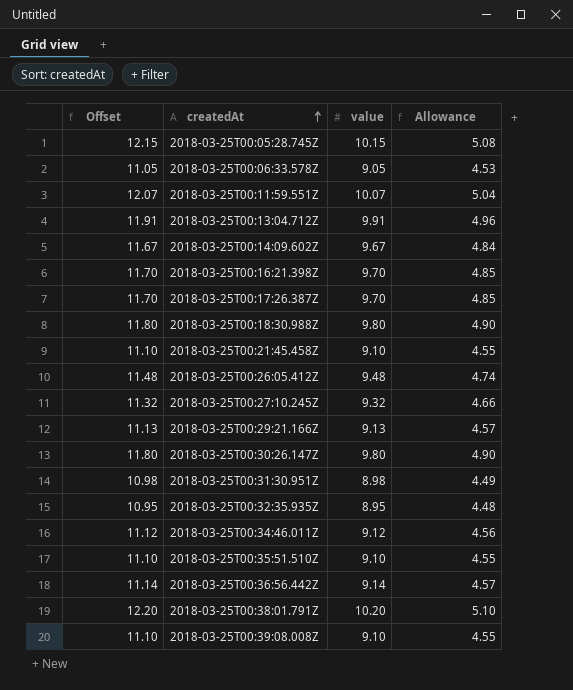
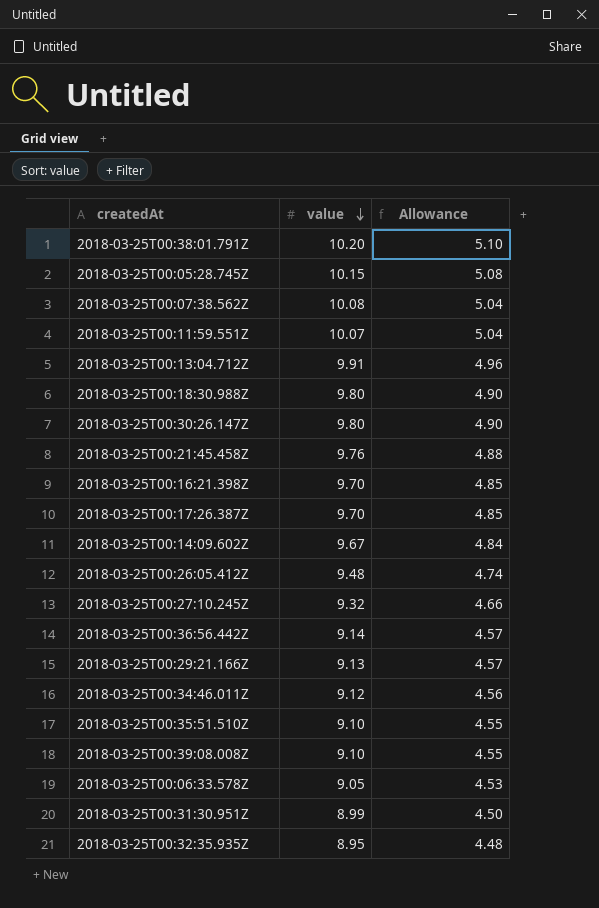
row order: createdAt ascending -> value descending
column Offset | formula: [value] + 2 -> none
row 2018-03-25T00:07:38.562Z: none -> 10.08 | 5.04
2018-03-25T00:21:45.458Z | value: 9.10 -> 9.76
2018-03-25T00:21:45.458Z | Allowance: 4.55 -> 4.88
2018-03-25T00:31:30.951Z | value: 8.98 -> 8.99
2018-03-25T00:31:30.951Z | Allowance: 4.49 -> 4.50

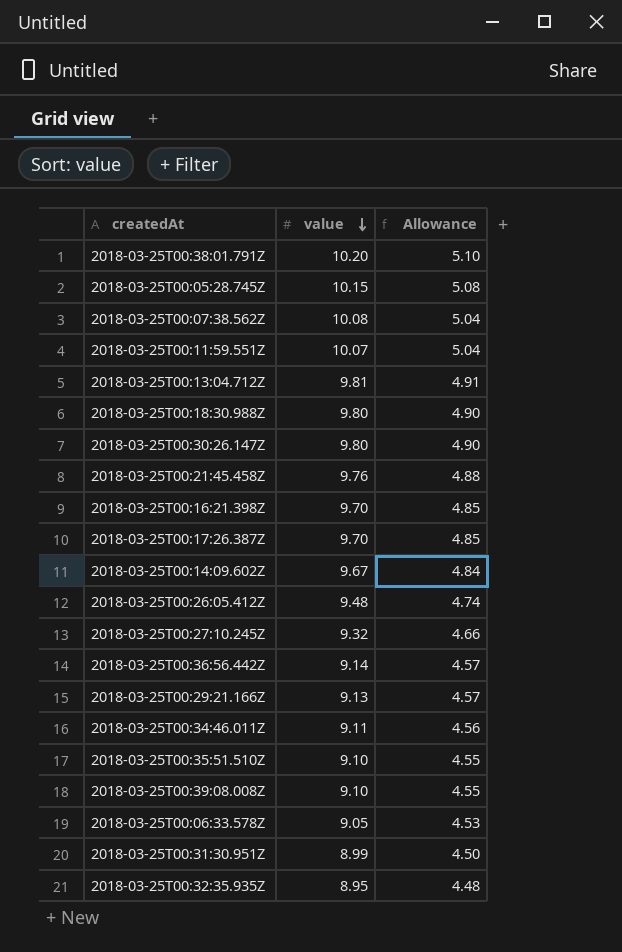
2018-03-25T00:13:04.712Z | value: 9.91 -> 9.81
2018-03-25T00:13:04.712Z | Allowance: 4.96 -> 4.91
2018-03-25T00:34:46.011Z | value: 9.12 -> 9.11

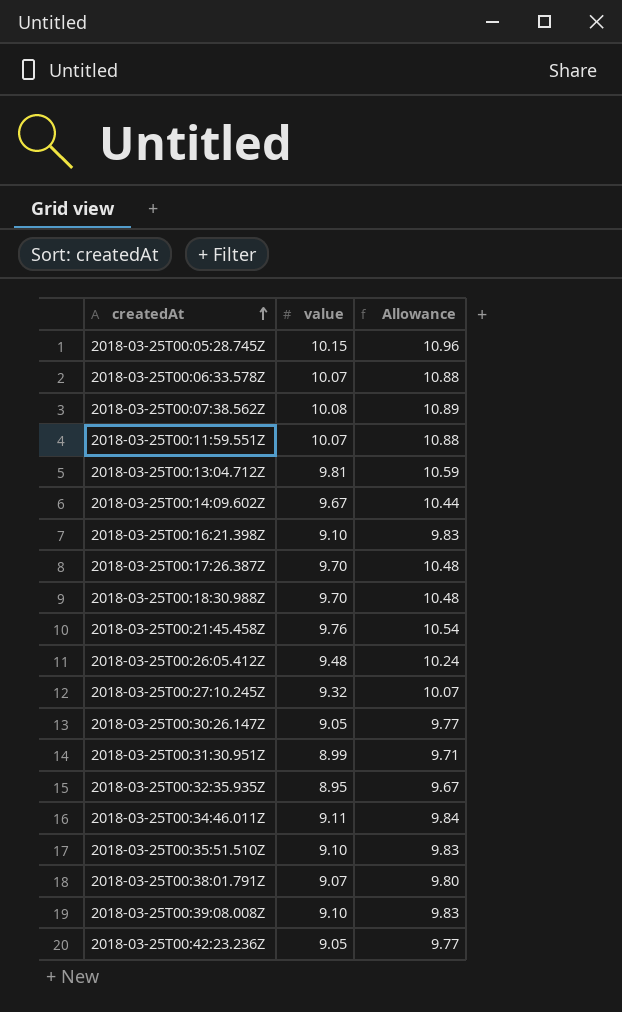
row order: value descending -> createdAt ascending
column Allowance | formula: [value] * 0.5 -> [value] * 1.08
row 2018-03-25T00:36:56.442Z: 9.14 | 4.57 -> none
row 2018-03-25T00:29:21.166Z: 9.13 | 4.57 -> none
2018-03-25T00:06:33.578Z | value: 9.05 -> 10.07
2018-03-25T00:16:21.398Z | value: 9.70 -> 9.10
2018-03-25T00:18:30.988Z | value: 9.80 -> 9.70
2018-03-25T00:30:26.147Z | value: 9.80 -> 9.05
2018-03-25T00:38:01.791Z | value: 10.20 -> 9.07
row 2018-03-25T00:42:23.236Z: none -> 9.05 | 9.77

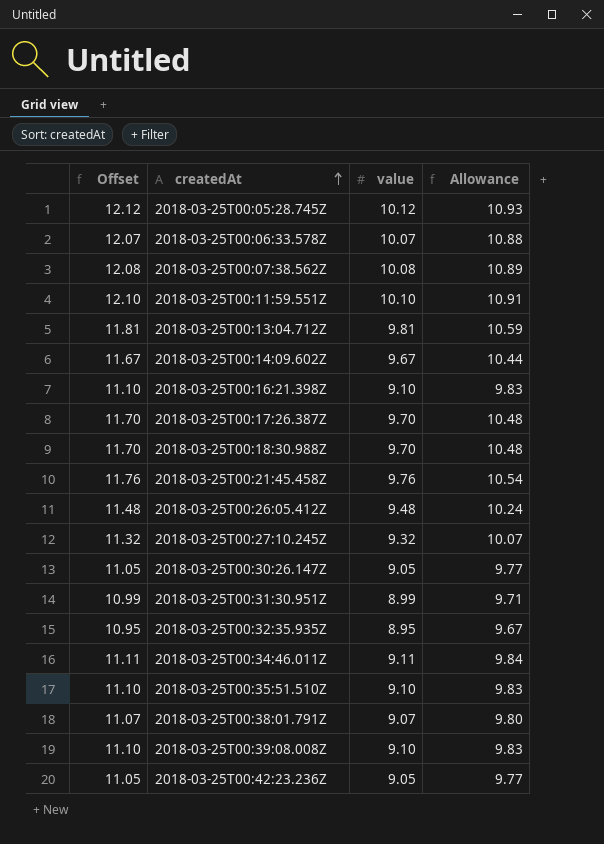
column Offset | formula: none -> [value] + 2
2018-03-25T00:05:28.745Z | value: 10.15 -> 10.12
2018-03-25T00:05:28.745Z | Allowance: 10.96 -> 10.93
2018-03-25T00:11:59.551Z | value: 10.07 -> 10.10
2018-03-25T00:11:59.551Z | Allowance: 10.88 -> 10.91

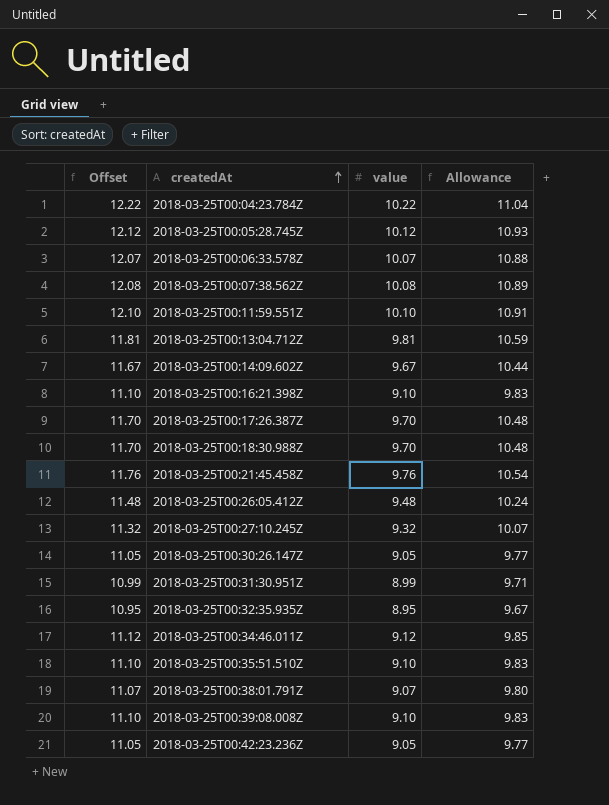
row 2018-03-25T00:04:23.784Z: none -> 12.22 | 10.22 | 11.04
2018-03-25T00:34:46.011Z | Offset: 11.11 -> 11.12
2018-03-25T00:34:46.011Z | value: 9.11 -> 9.12
2018-03-25T00:34:46.011Z | Allowance: 9.84 -> 9.85

